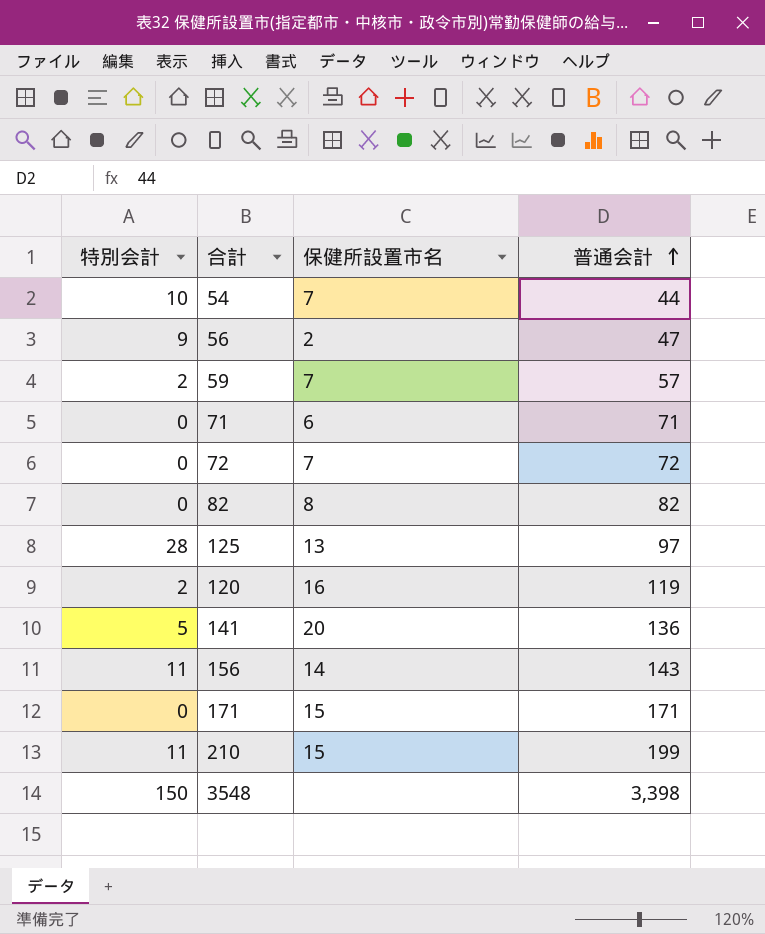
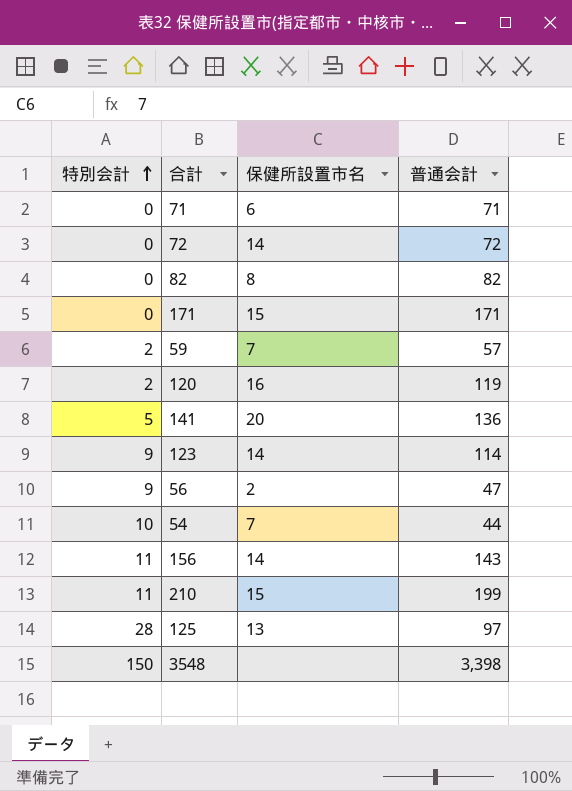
row order: 普通会計 ascending -> 特別会計 ascending
72 | 保健所設置市名: 7 -> 14
row 123: none -> 9 | 14 | 114

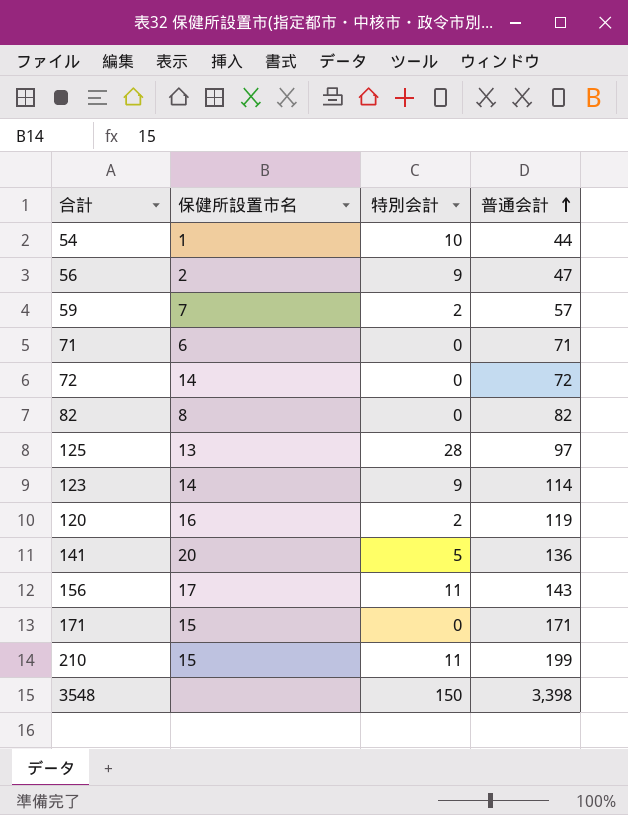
row order: 特別会計 ascending -> 普通会計 ascending
column 特別会計 | position: 1 -> 3
54 | 保健所設置市名: 7 -> 1
156 | 保健所設置市名: 14 -> 17

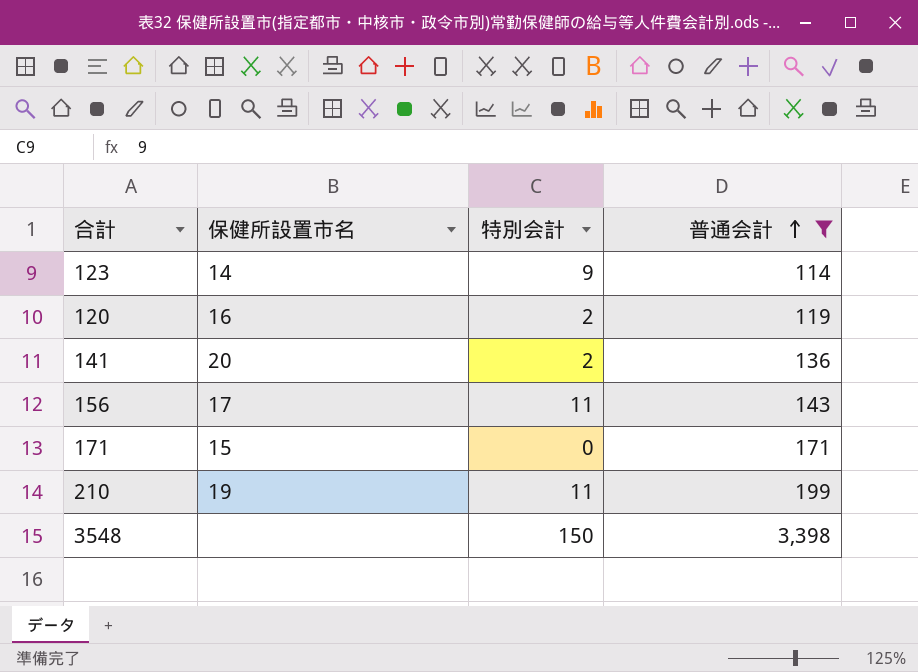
filter: none -> 普通会計 >= 114
141 | 特別会計: 5 -> 2
210 | 保健所設置市名: 15 -> 19

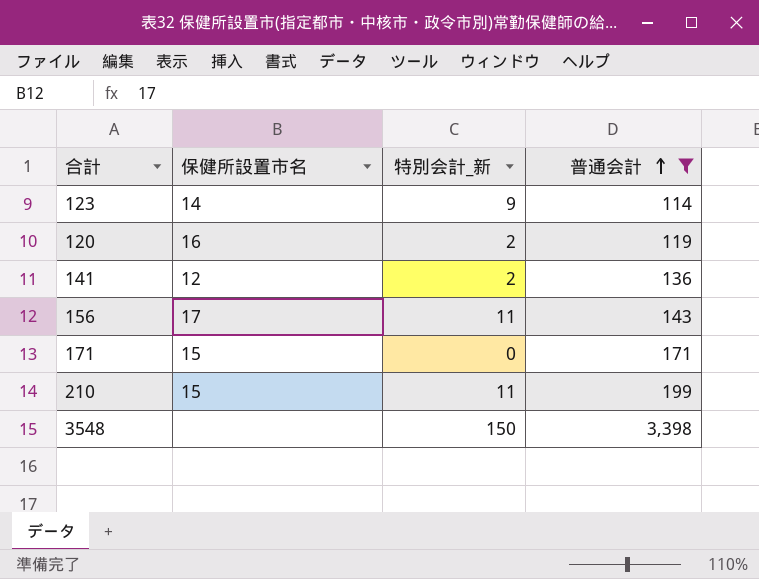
column name: 特別会計 -> 特別会計_新
141 | 保健所設置市名: 20 -> 12
210 | 保健所設置市名: 19 -> 15

